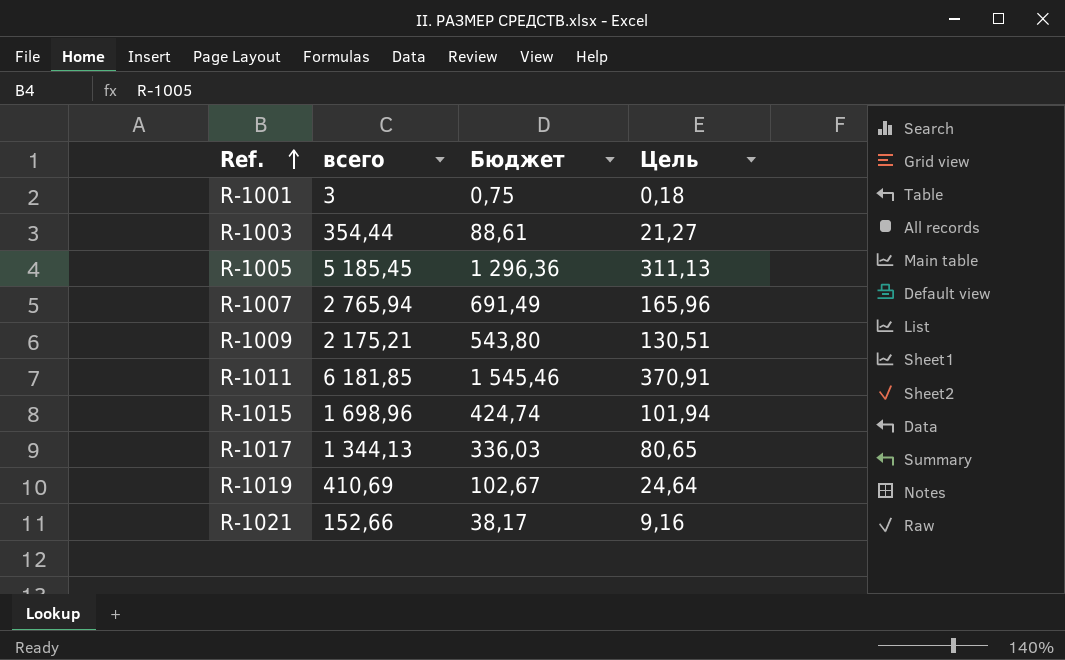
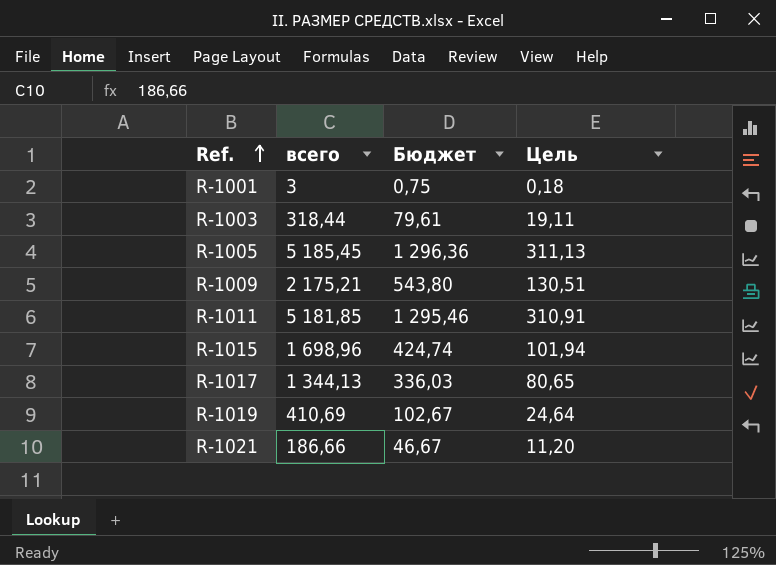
row R-1007: 2 765,94 | 691,49 | 165,96 -> none
R-1003 | всего: 354,44 -> 318,44
R-1003 | Бюджет: 88,61 -> 79,61
R-1003 | Цель: 21,27 -> 19,11
R-1011 | всего: 6 181,85 -> 5 181,85
R-1011 | Бюджет: 1 545,46 -> 1 295,46
R-1011 | Цель: 370,91 -> 310,91
R-1021 | всего: 152,66 -> 186,66
R-1021 | Бюджет: 38,17 -> 46,67
R-1021 | Цель: 9,16 -> 11,20

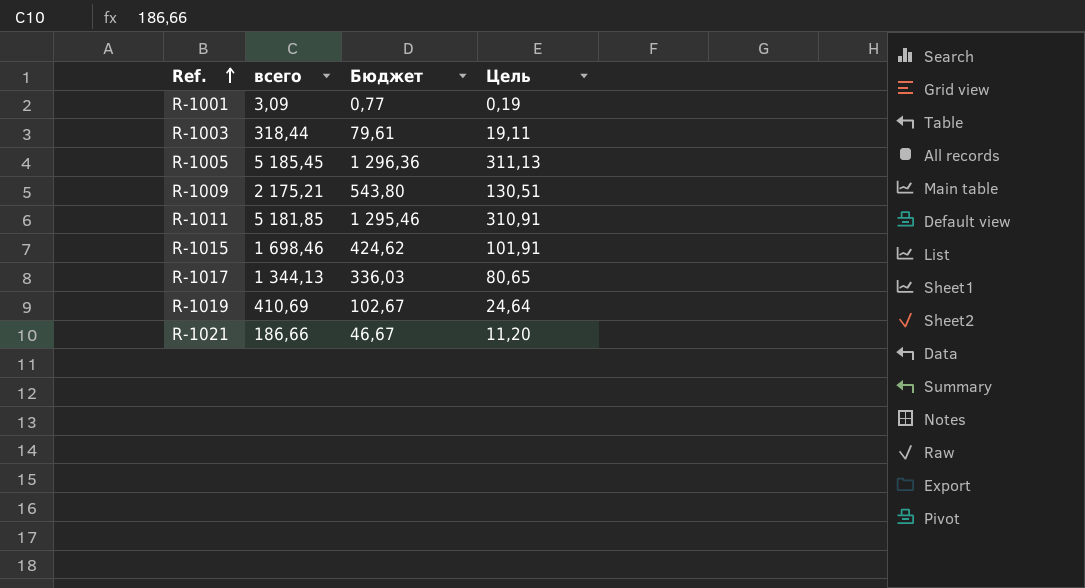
R-1001 | всего: 3 -> 3,09
R-1001 | Бюджет: 0,75 -> 0,77
R-1001 | Цель: 0,18 -> 0,19
R-1015 | всего: 1 698,96 -> 1 698,46
R-1015 | Бюджет: 424,74 -> 424,62
R-1015 | Цель: 101,94 -> 101,91

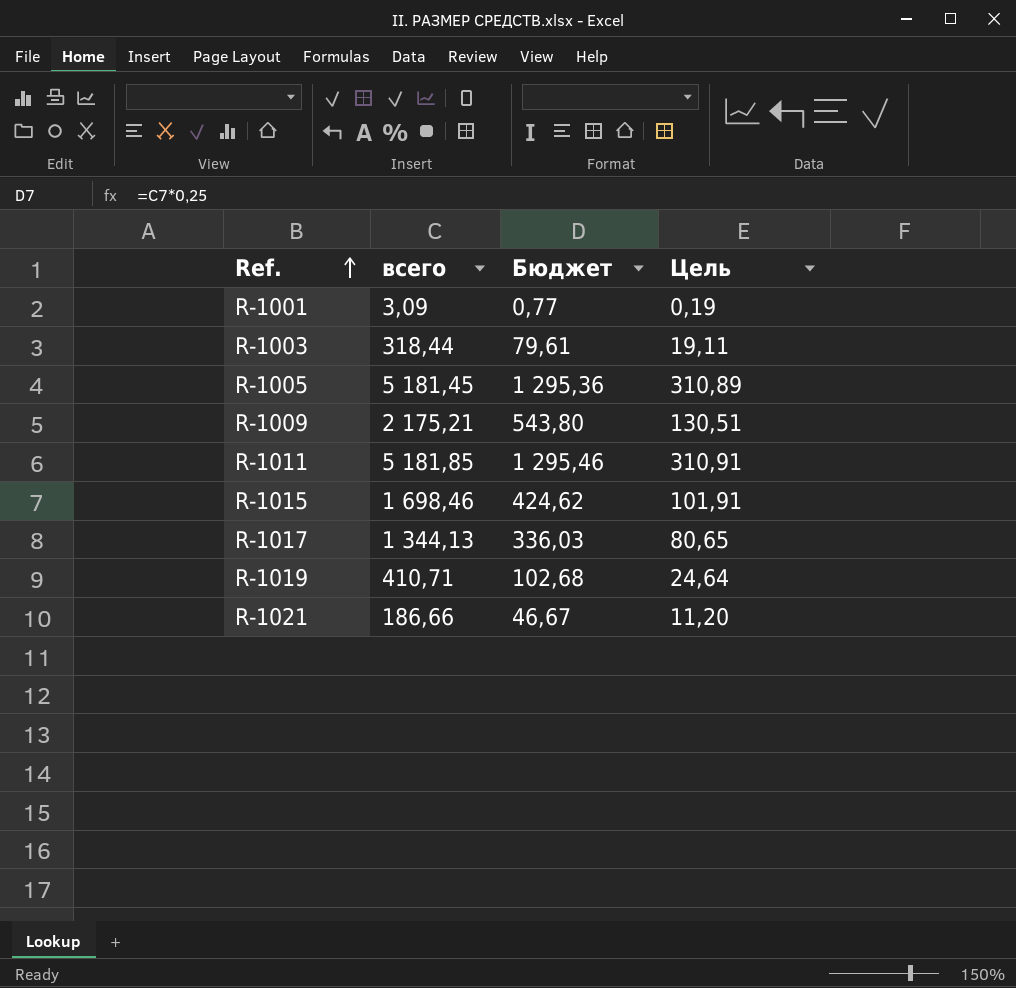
R-1005 | всего: 5 185,45 -> 5 181,45
R-1005 | Бюджет: 1 296,36 -> 1 295,36
R-1005 | Цель: 311,13 -> 310,89
R-1019 | всего: 410,69 -> 410,71
R-1019 | Бюджет: 102,67 -> 102,68

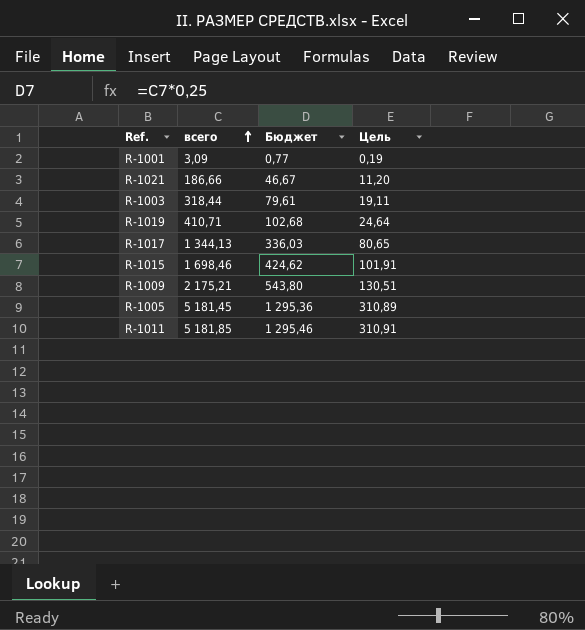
row order: Ref. ascending -> всего ascending

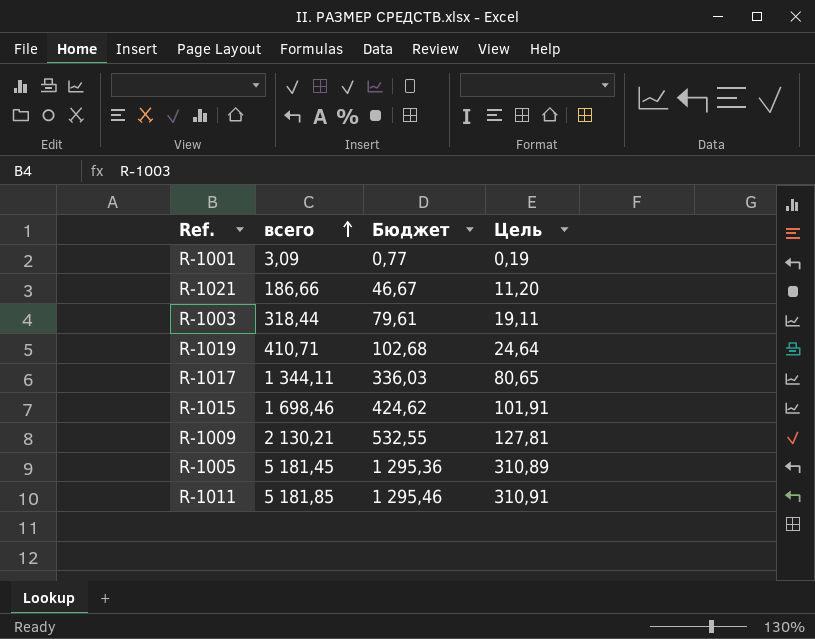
R-1017 | всего: 1 344,13 -> 1 344,11
R-1009 | всего: 2 175,21 -> 2 130,21
R-1009 | Бюджет: 543,80 -> 532,55
R-1009 | Цель: 130,51 -> 127,81

